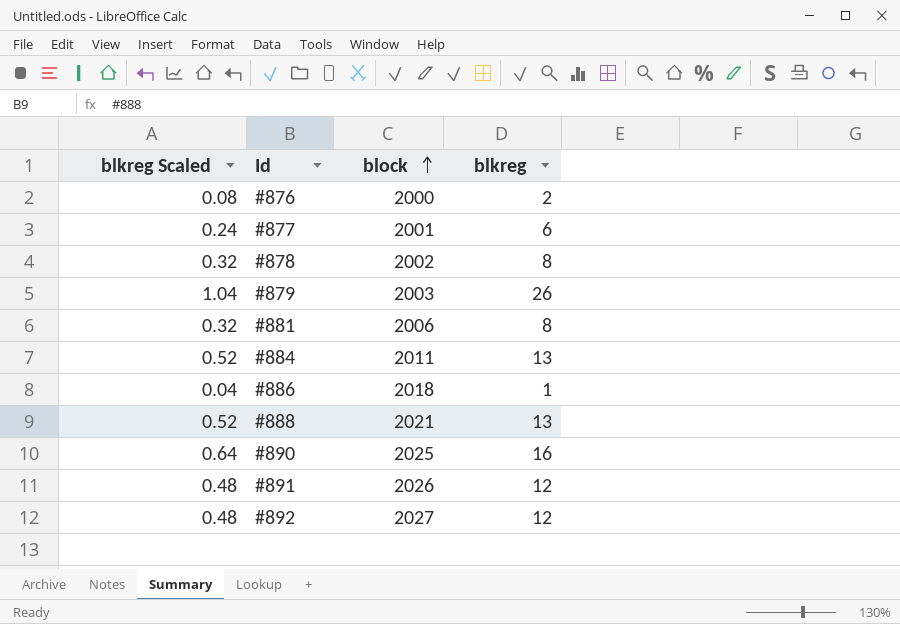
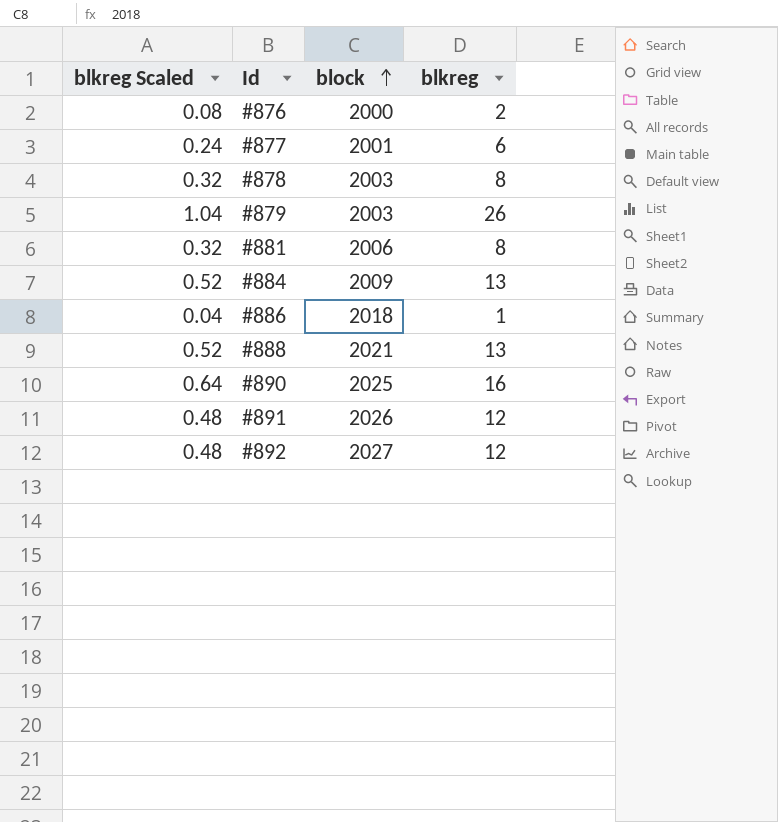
#878 | block: 2002 -> 2003
#884 | block: 2011 -> 2009

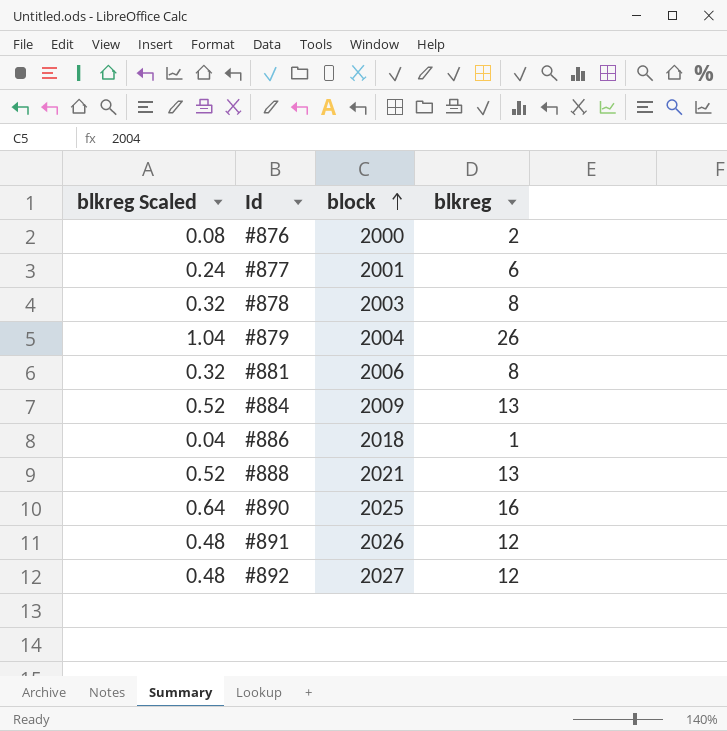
#879 | block: 2003 -> 2004

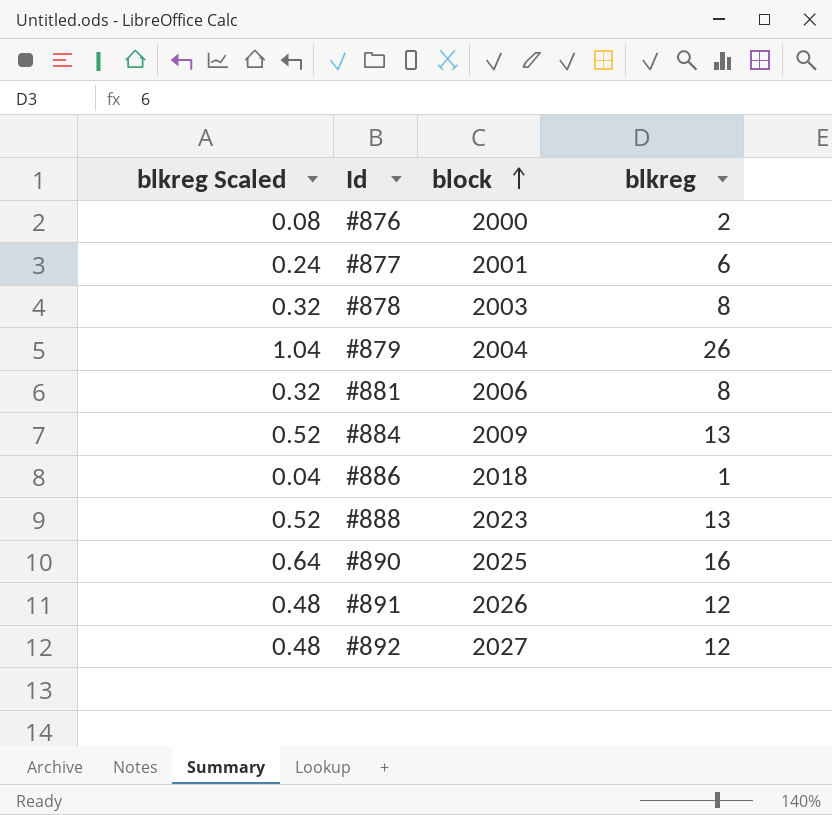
#888 | block: 2021 -> 2023

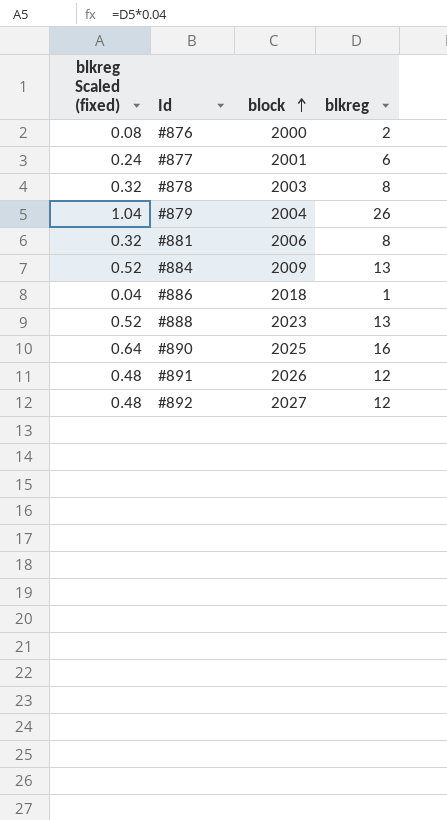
column name: blkreg Scaled -> blkreg Scaled (fixed)

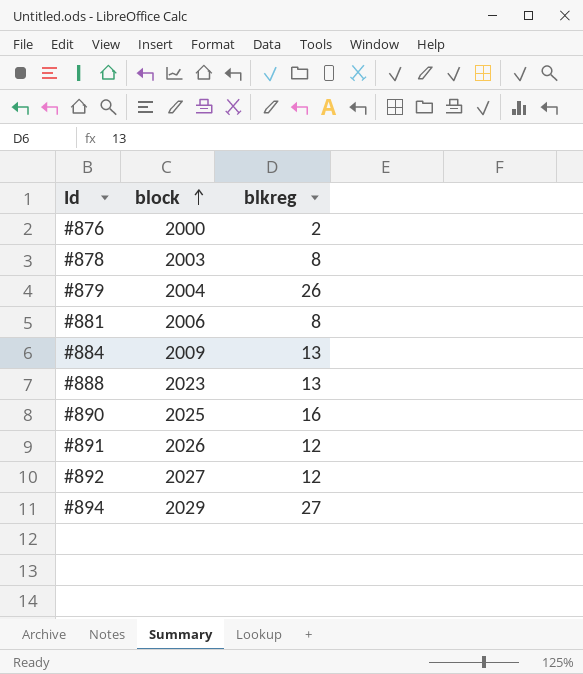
column blkreg Scaled (fixed) | formula: [blkreg] * 0.04 -> none
row #877: 0.24 | 2001 | 6 -> none
row #886: 0.04 | 2018 | 1 -> none
row #894: none -> 2029 | 27

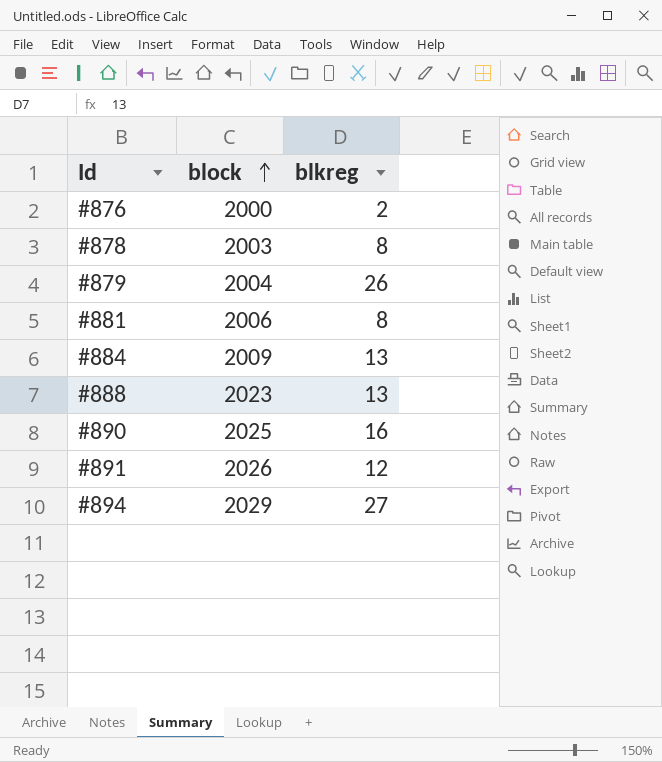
row #892: 2027 | 12 -> none

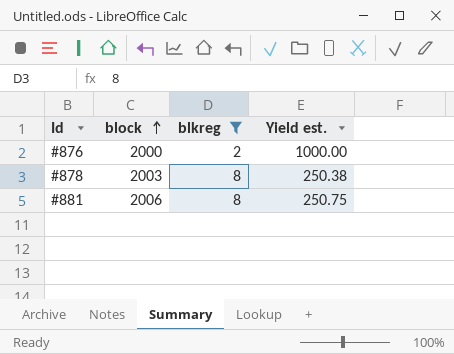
filter: none -> blkreg <= 8
column Yield est. | formula: none -> [block] / [blkreg]

